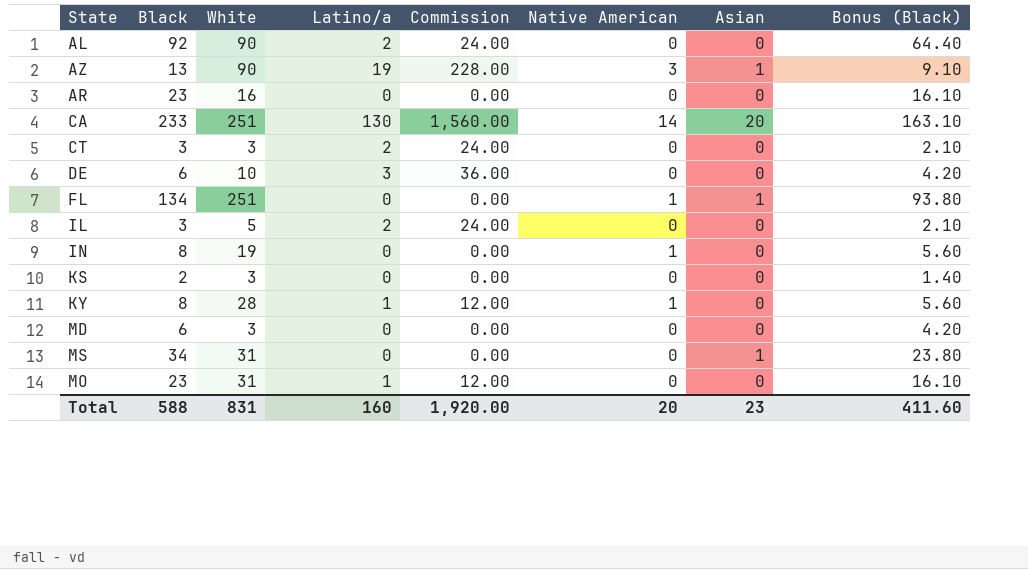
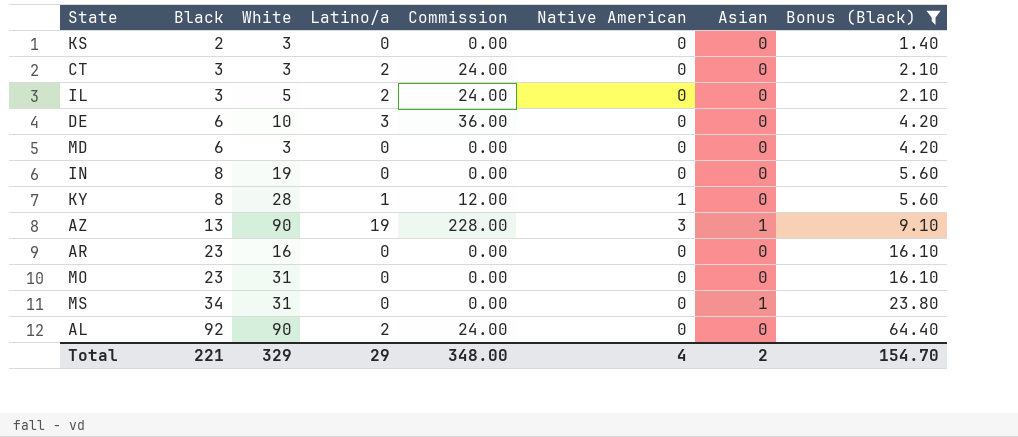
filter: none -> Bonus (Black) <= 64.40
row order: none -> Black ascending
IN | Native American: 1 -> 0
MO | Latino/a: 1 -> 0
MO | Commission: 12.00 -> 0.00
Total | Black: 588 -> 221
Total | White: 831 -> 329
Total | Latino/a: 160 -> 29
Total | Commission: 1,920.00 -> 348.00
Total | Native American: 20 -> 4
Total | Asian: 23 -> 2
Total | Bonus (Black): 411.60 -> 154.70

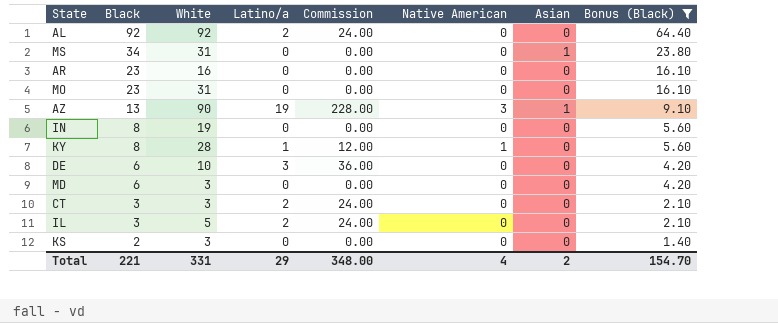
row order: Black ascending -> Black descending
AL | White: 90 -> 92
Total | White: 329 -> 331

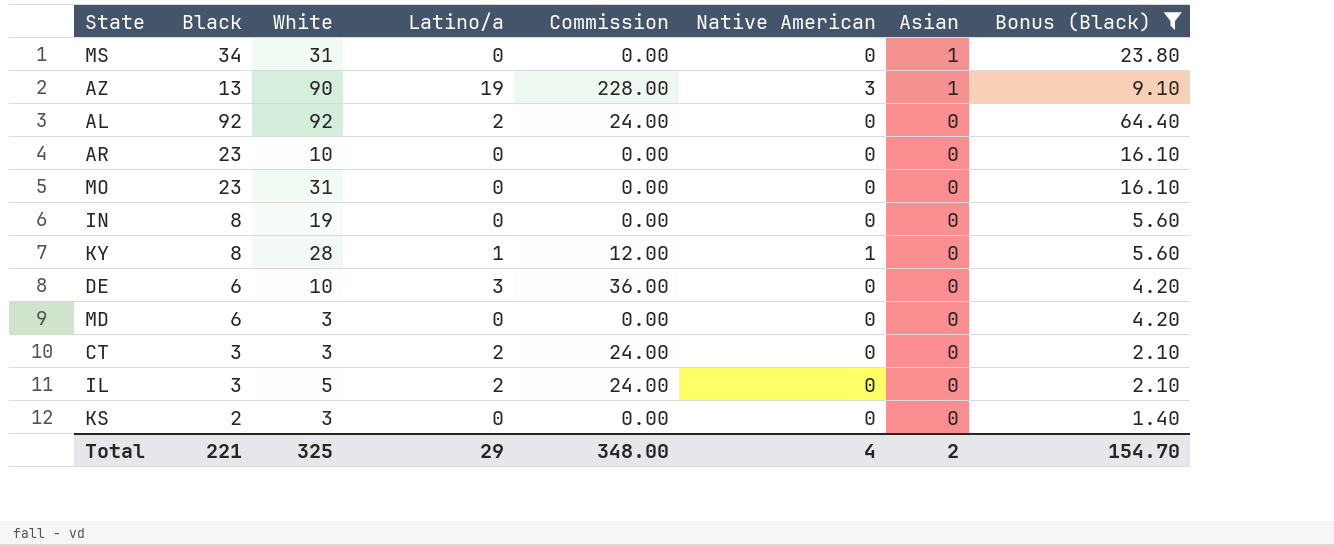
row order: Black descending -> Asian descending
AR | White: 16 -> 10
Total | White: 331 -> 325

